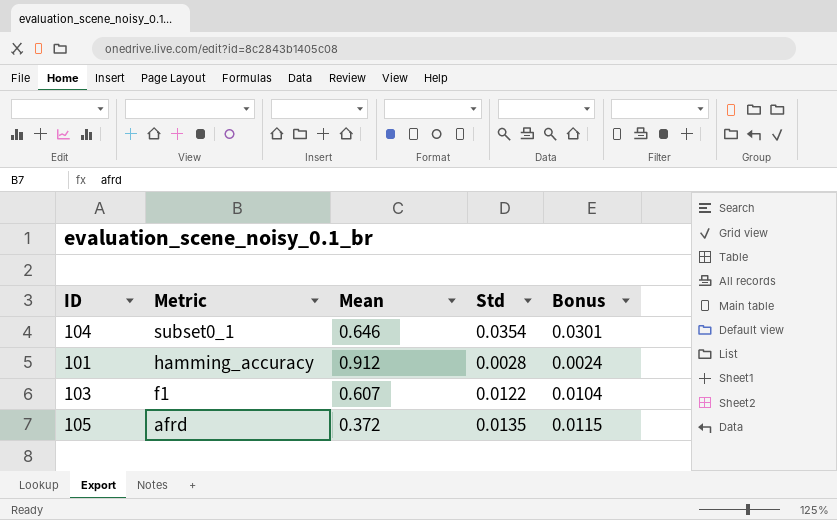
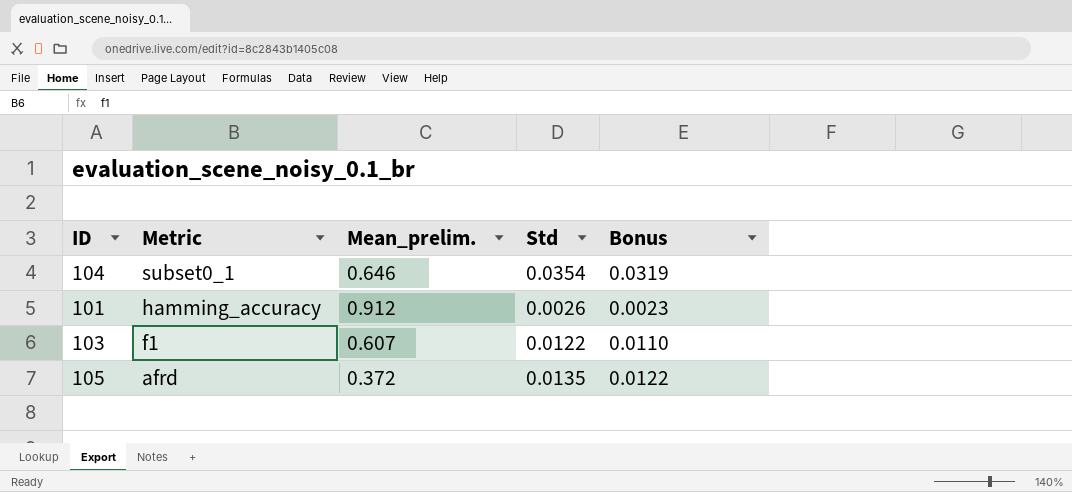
column name: Mean -> Mean_prelim.
column Bonus | formula: [Std] * 0.85 -> [Std] * 0.9
101 | Std: 0.0028 -> 0.0026

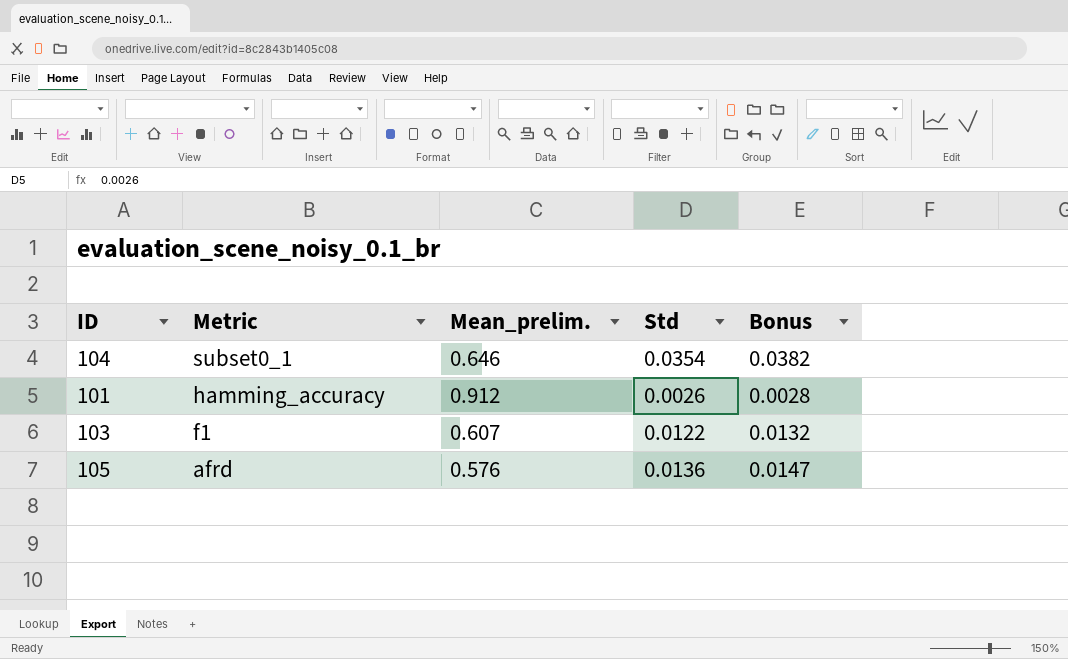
column Bonus | formula: [Std] * 0.9 -> [Std] * 1.08
105 | Mean_prelim.: 0.372 -> 0.576
105 | Std: 0.0135 -> 0.0136

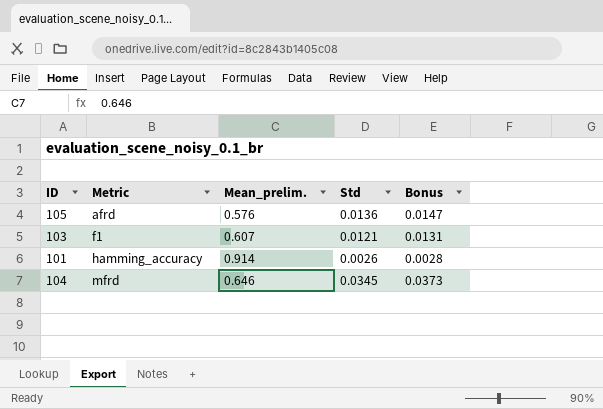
row order: Metric descending -> Metric ascending
103 | Std: 0.0122 -> 0.0121
103 | Bonus: 0.0132 -> 0.0131
101 | Mean_prelim.: 0.912 -> 0.914
104 | Metric: subset0_1 -> mfrd
104 | Std: 0.0354 -> 0.0345
104 | Bonus: 0.0382 -> 0.0373

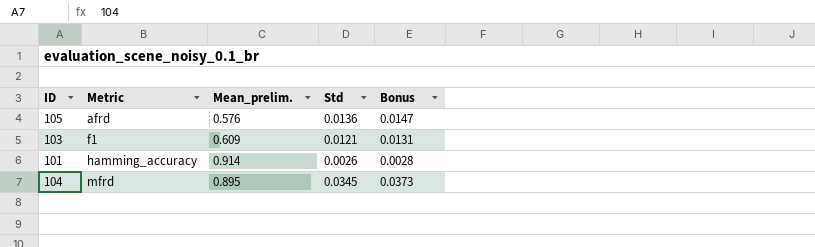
103 | Mean_prelim.: 0.607 -> 0.609
104 | Mean_prelim.: 0.646 -> 0.895

